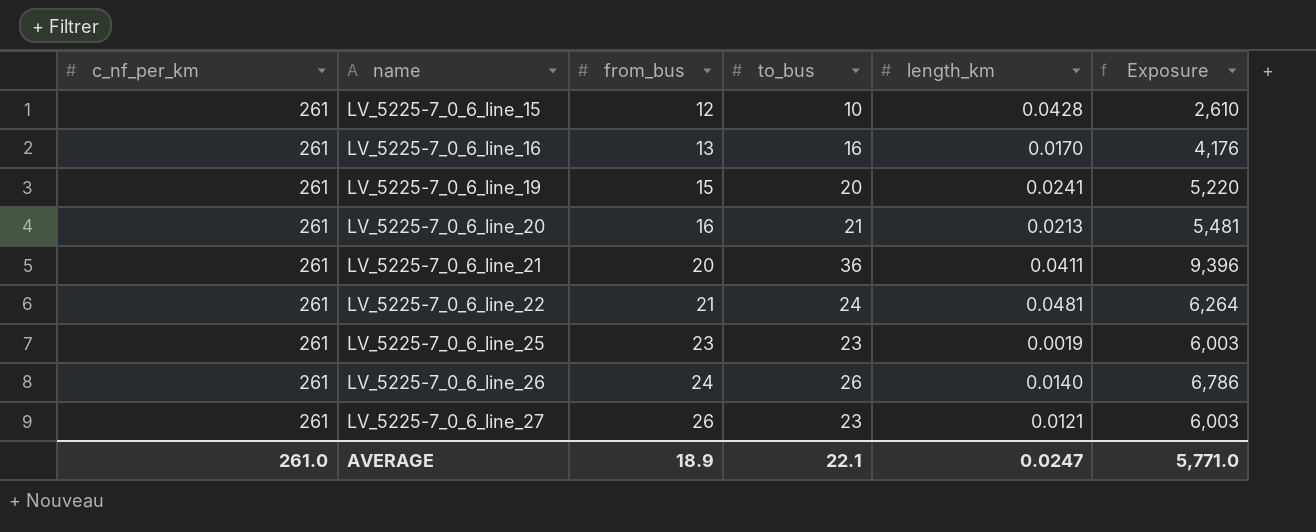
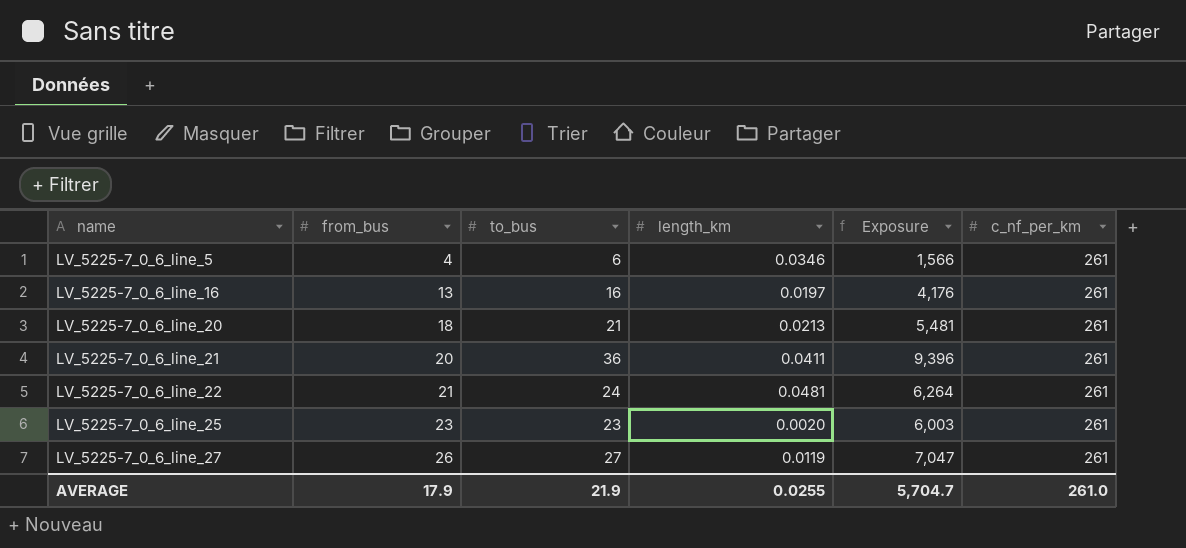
column c_nf_per_km | position: 1 -> 6
row LV_5225-7_0_6_line_15: 261 | 12 | 10 | 0.0428 | 2,610 -> none
row LV_5225-7_0_6_line_19: 261 | 15 | 20 | 0.0241 | 5,220 -> none
row LV_5225-7_0_6_line_26: 261 | 24 | 26 | 0.0140 | 6,786 -> none
row LV_5225-7_0_6_line_5: none -> 4 | 6 | 0.0346 | 1,566 | 261
LV_5225-7_0_6_line_16 | length_km: 0.0170 -> 0.0197
LV_5225-7_0_6_line_20 | from_bus: 16 -> 18
LV_5225-7_0_6_line_25 | length_km: 0.0019 -> 0.0020
LV_5225-7_0_6_line_27 | to_bus: 23 -> 27
LV_5225-7_0_6_line_27 | length_km: 0.0121 -> 0.0119
LV_5225-7_0_6_line_27 | Exposure: 6,003 -> 7,047
AVERAGE | from_bus: 18.9 -> 17.9
AVERAGE | to_bus: 22.1 -> 21.9
AVERAGE | length_km: 0.0247 -> 0.0255
AVERAGE | Exposure: 5,771.0 -> 5,704.7

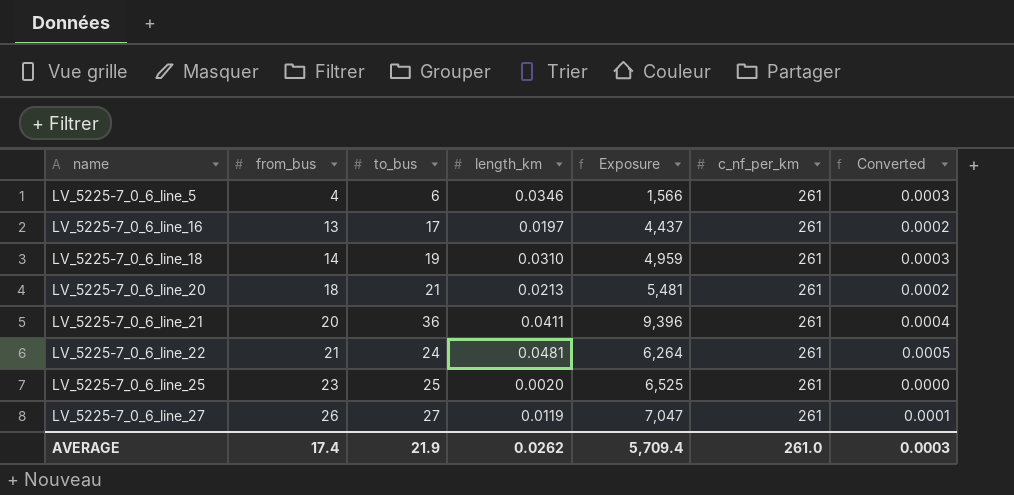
column Converted | formula: none -> [length_km] * 0.01
LV_5225-7_0_6_line_16 | to_bus: 16 -> 17
LV_5225-7_0_6_line_16 | Exposure: 4,176 -> 4,437
row LV_5225-7_0_6_line_18: none -> 14 | 19 | 0.0310 | 4,959 | 261 | 0.0003
LV_5225-7_0_6_line_25 | to_bus: 23 -> 25
LV_5225-7_0_6_line_25 | Exposure: 6,003 -> 6,525
AVERAGE | from_bus: 17.9 -> 17.4
AVERAGE | length_km: 0.0255 -> 0.0262
AVERAGE | Exposure: 5,704.7 -> 5,709.4

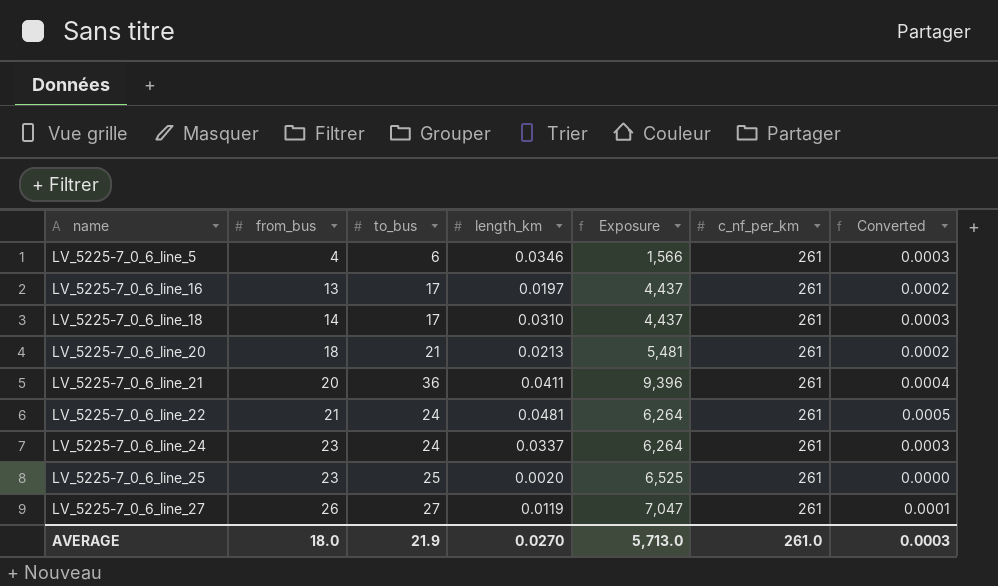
LV_5225-7_0_6_line_18 | to_bus: 19 -> 17
LV_5225-7_0_6_line_18 | Exposure: 4,959 -> 4,437
row LV_5225-7_0_6_line_24: none -> 23 | 24 | 0.0337 | 6,264 | 261 | 0.0003
AVERAGE | from_bus: 17.4 -> 18.0
AVERAGE | length_km: 0.0262 -> 0.0270
AVERAGE | Exposure: 5,709.4 -> 5,713.0

